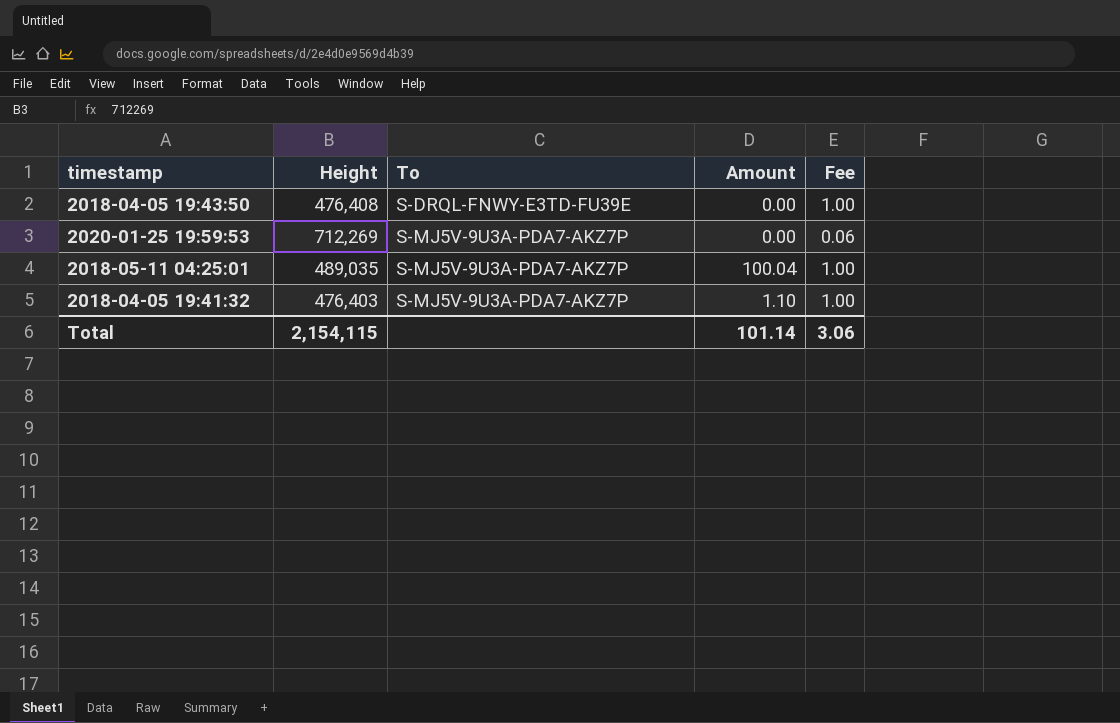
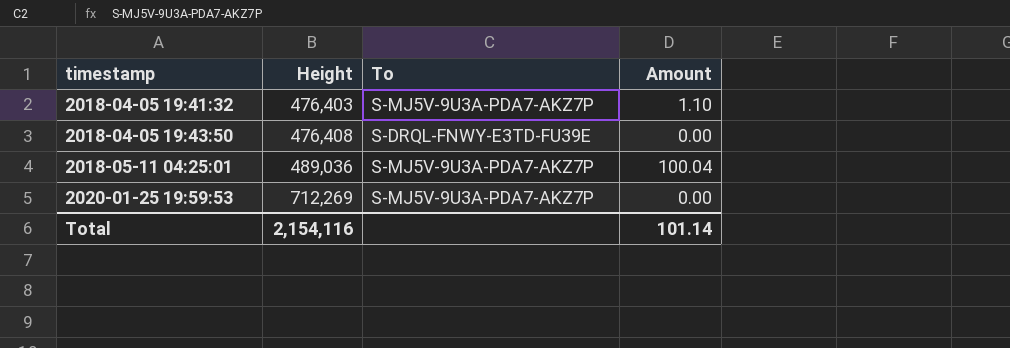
row order: To ascending -> timestamp ascending
column Fee | position: 5 -> none
2018-05-11 04:25:01 | Height: 489,035 -> 489,036
Total | Height: 2,154,115 -> 2,154,116

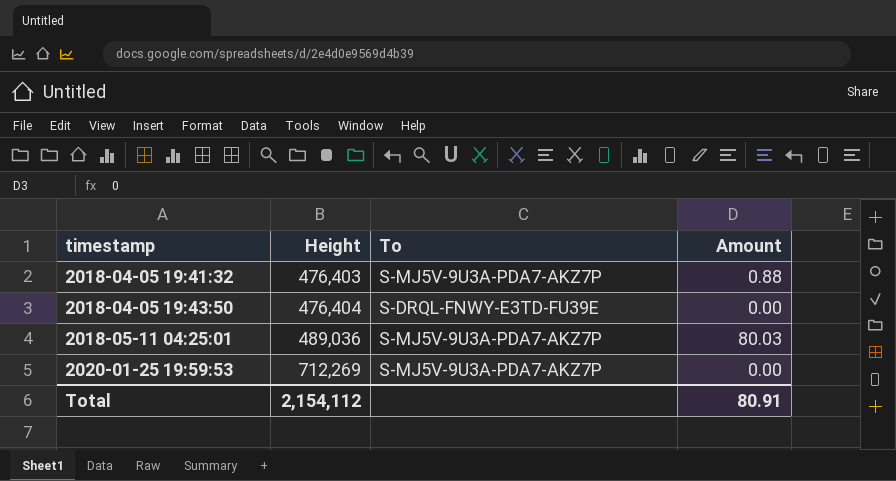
2018-04-05 19:41:32 | Amount: 1.10 -> 0.88
2018-04-05 19:43:50 | Height: 476,408 -> 476,404
2018-05-11 04:25:01 | Amount: 100.04 -> 80.03
Total | Height: 2,154,116 -> 2,154,112
Total | Amount: 101.14 -> 80.91

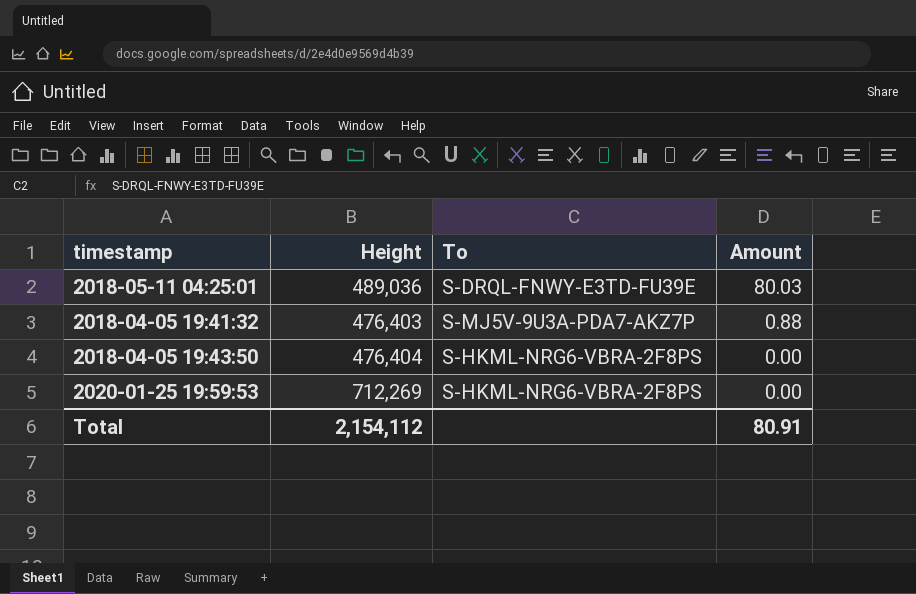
row order: timestamp ascending -> Amount descending
2018-05-11 04:25:01 | To: S-MJ5V-9U3A-PDA7-AKZ7P -> S-DRQL-FNWY-E3TD-FU39E
2018-04-05 19:43:50 | To: S-DRQL-FNWY-E3TD-FU39E -> S-HKML-NRG6-VBRA-2F8PS
2020-01-25 19:59:53 | To: S-MJ5V-9U3A-PDA7-AKZ7P -> S-HKML-NRG6-VBRA-2F8PS

